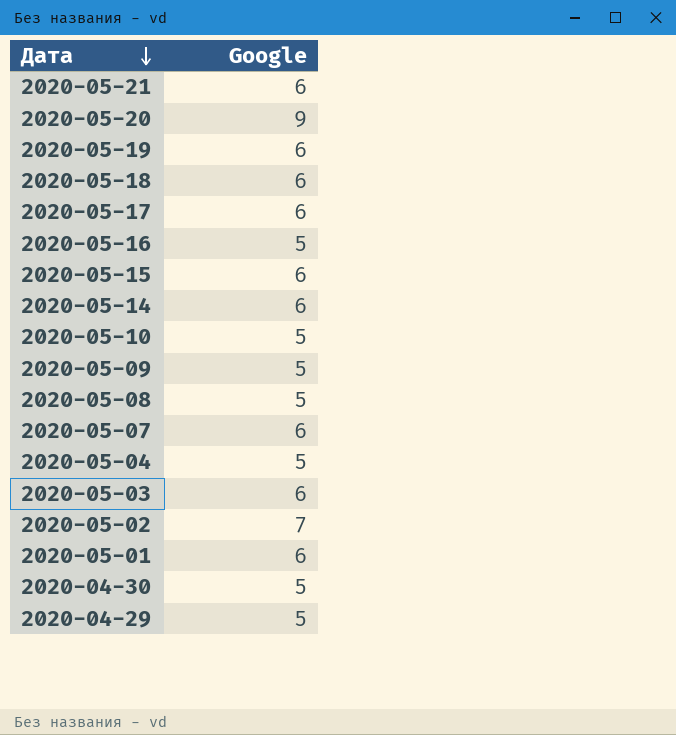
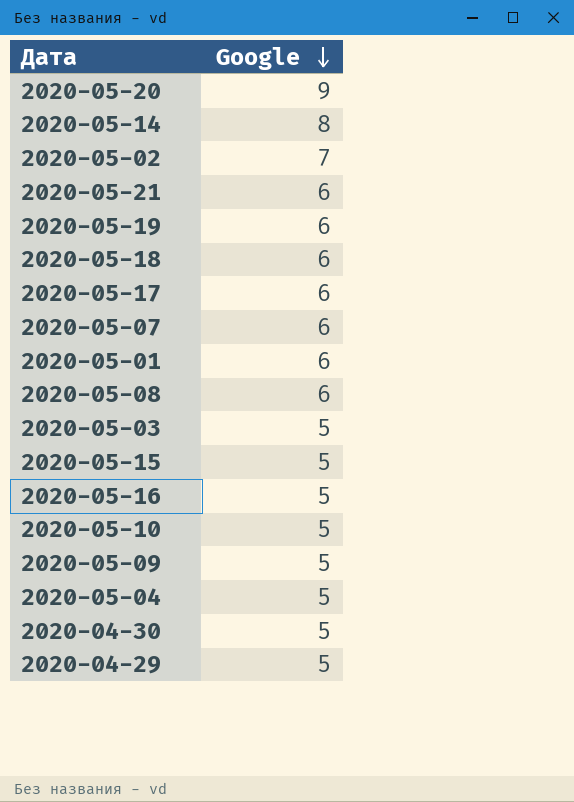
row order: Дата descending -> Google descending
2020-05-14 | Google: 6 -> 8
2020-05-08 | Google: 5 -> 6
2020-05-03 | Google: 6 -> 5
2020-05-15 | Google: 6 -> 5

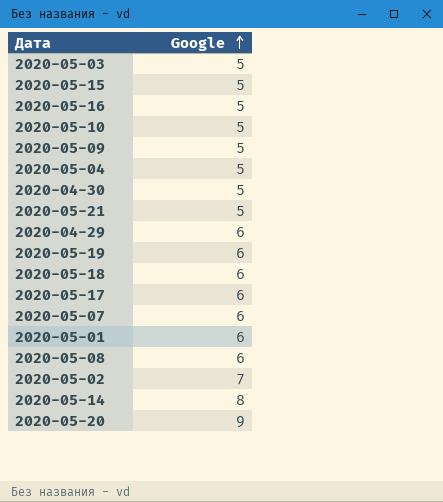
row order: Google descending -> Google ascending
2020-05-21 | Google: 6 -> 5
2020-04-29 | Google: 5 -> 6

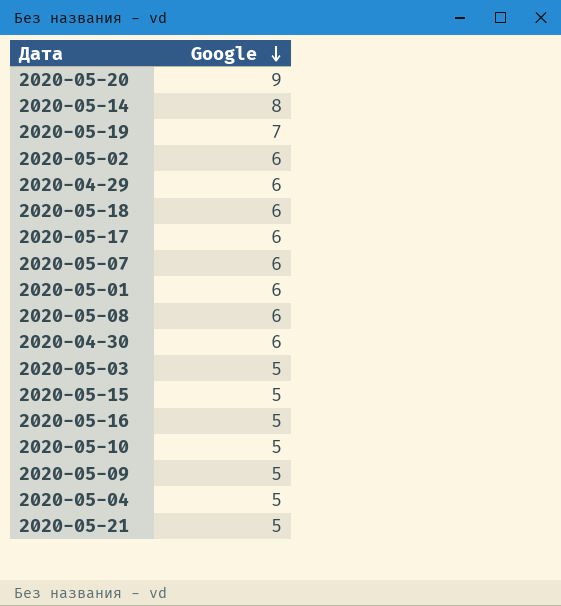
row order: Google ascending -> Google descending
2020-05-19 | Google: 6 -> 7
2020-05-02 | Google: 7 -> 6
2020-04-30 | Google: 5 -> 6

